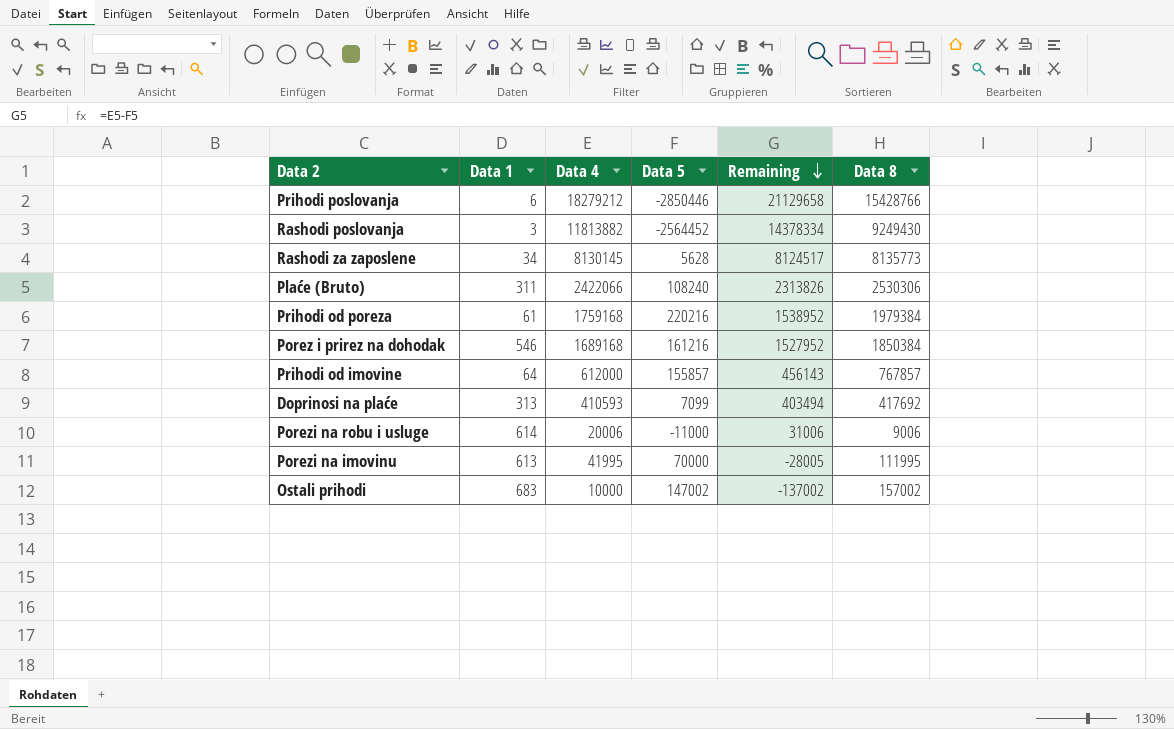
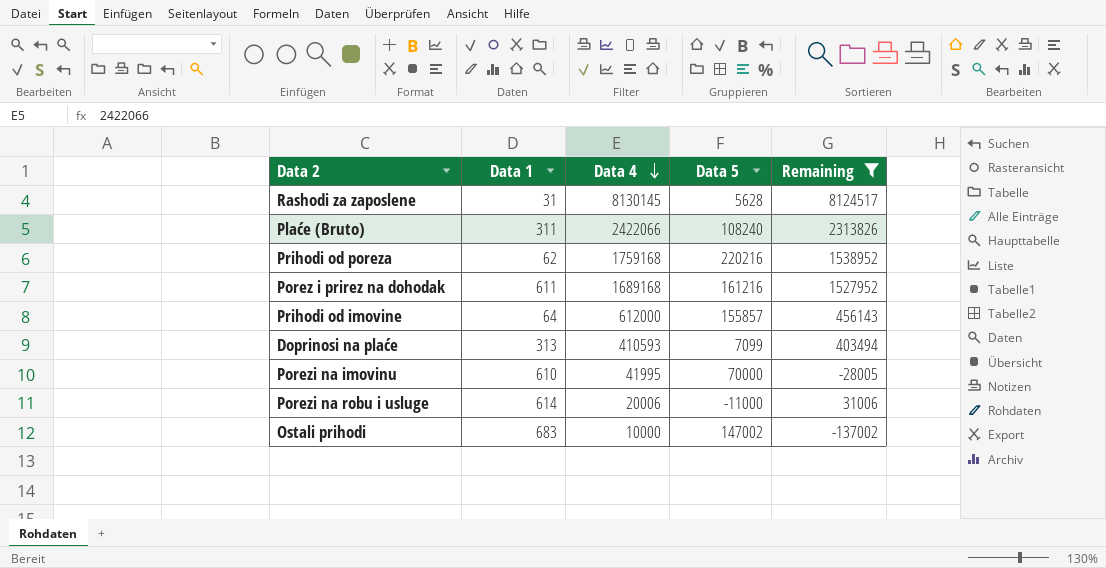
filter: none -> Remaining <= 8124517
row order: Remaining descending -> Data 4 descending
column Data 8 | formula: [Data 4] + [Data 5] -> none
Rashodi za zaposlene | Data 1: 34 -> 31
Prihodi od poreza | Data 1: 61 -> 62
Porez i prirez na dohodak | Data 1: 546 -> 611
Porezi na imovinu | Data 1: 613 -> 610

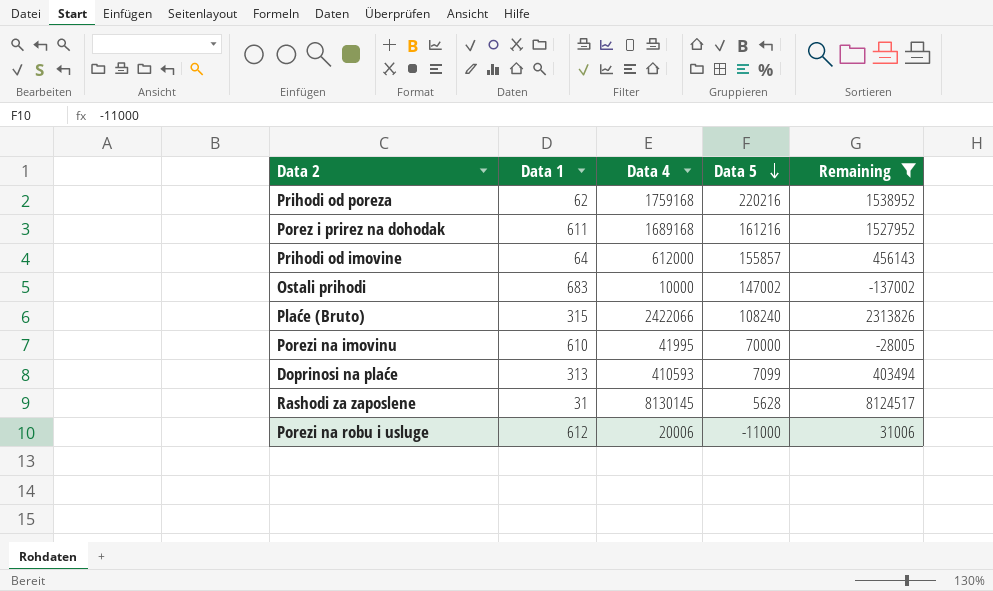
row order: Data 4 descending -> Data 5 descending
Plaće (Bruto) | Data 1: 311 -> 315
Porezi na robu i usluge | Data 1: 614 -> 612

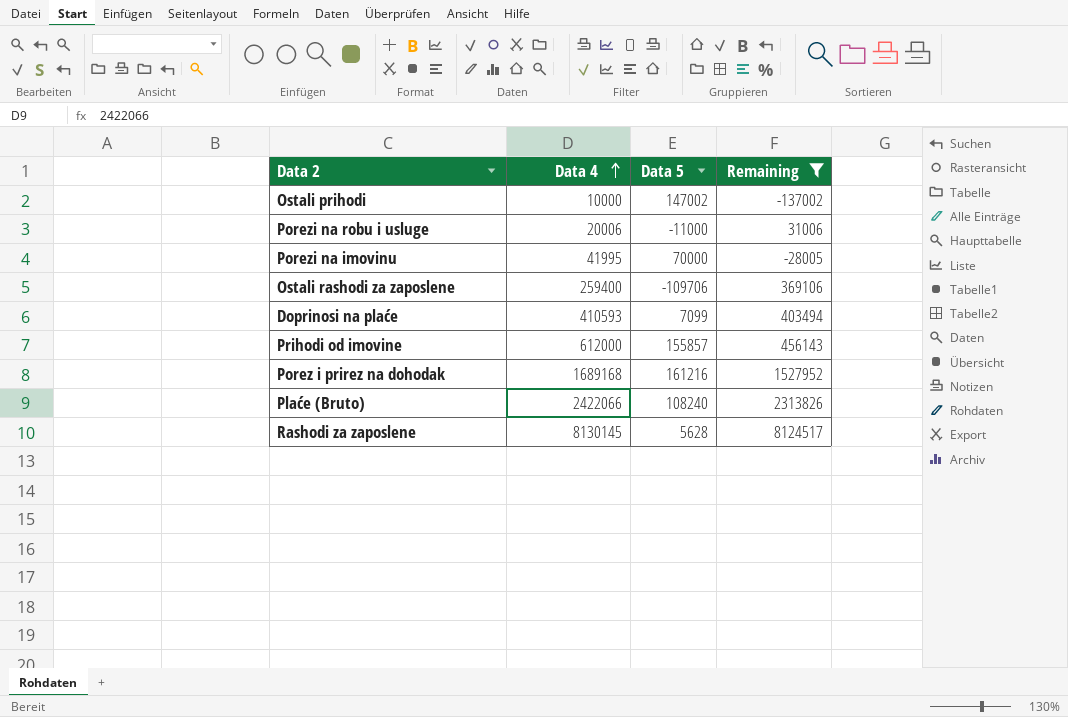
row order: Data 5 descending -> Data 4 ascending
column Data 1 | position: 2 -> none
row Prihodi od poreza: 62 | 1759168 | 220216 | 1538952 -> none
row Ostali rashodi za zaposlene: none -> 259400 | -109706 | 369106

